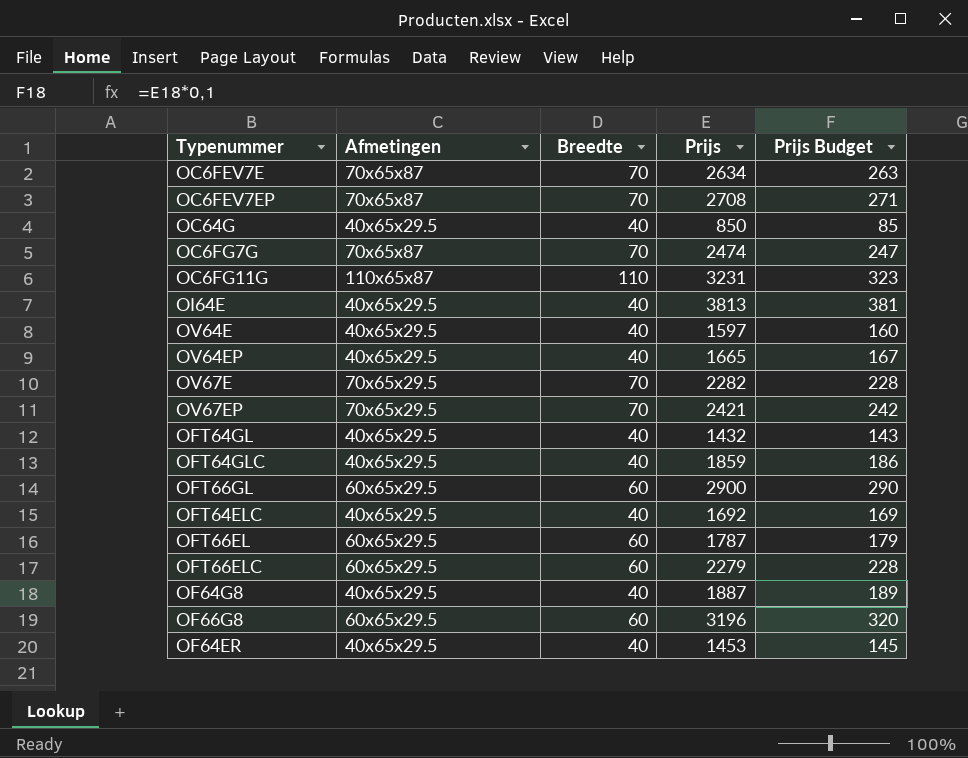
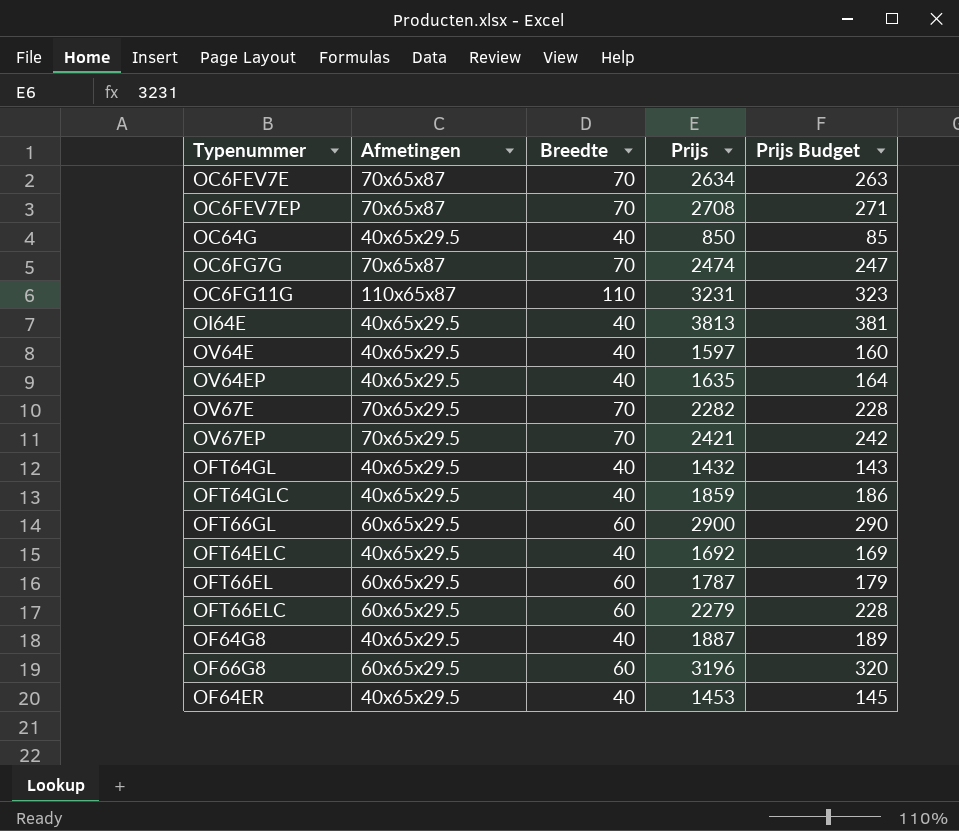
OV64EP | Prijs: 1665 -> 1635
OV64EP | Prijs Budget: 167 -> 164

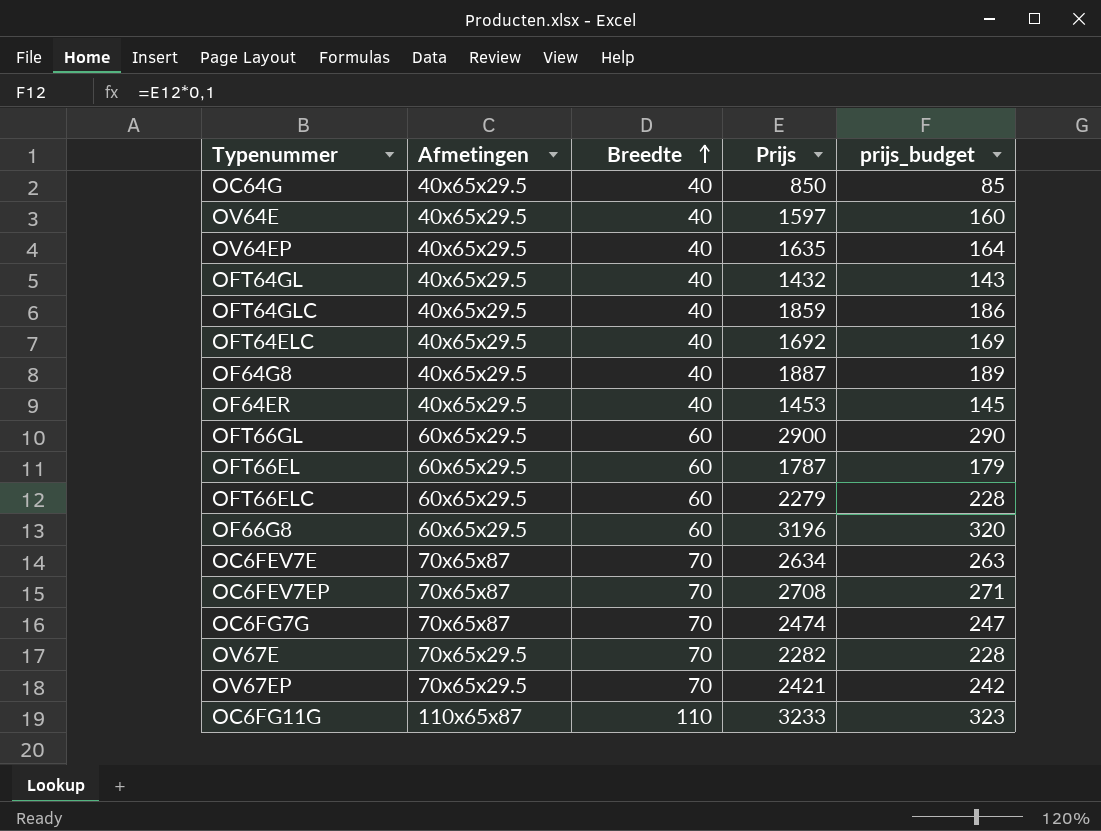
row order: none -> Breedte ascending
column name: Prijs Budget -> prijs_budget
row OI64E: 40x65x29.5 | 40 | 3813 | 381 -> none
OC6FG11G | Prijs: 3231 -> 3233

